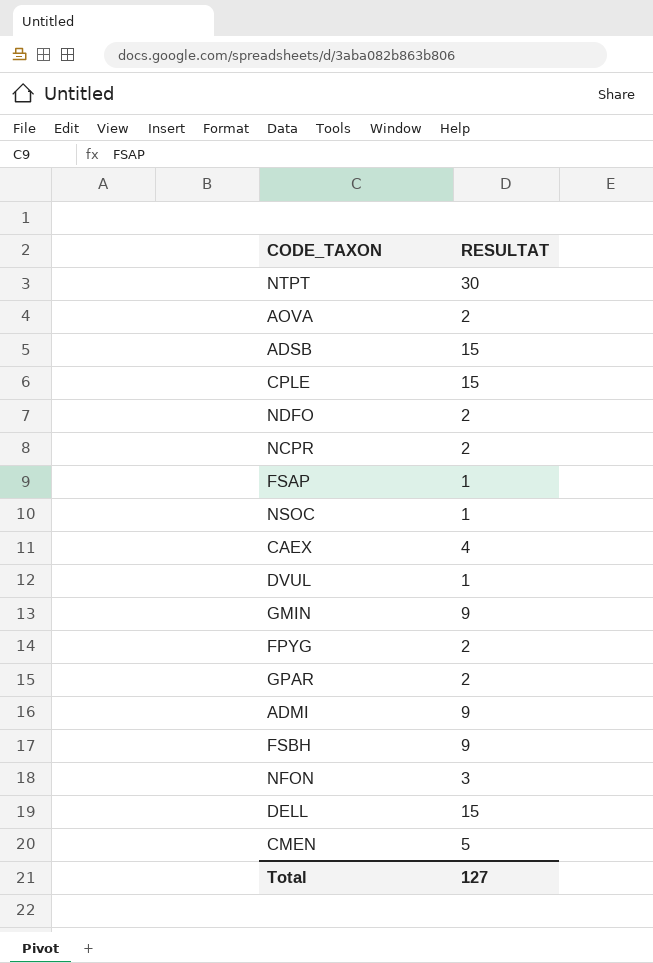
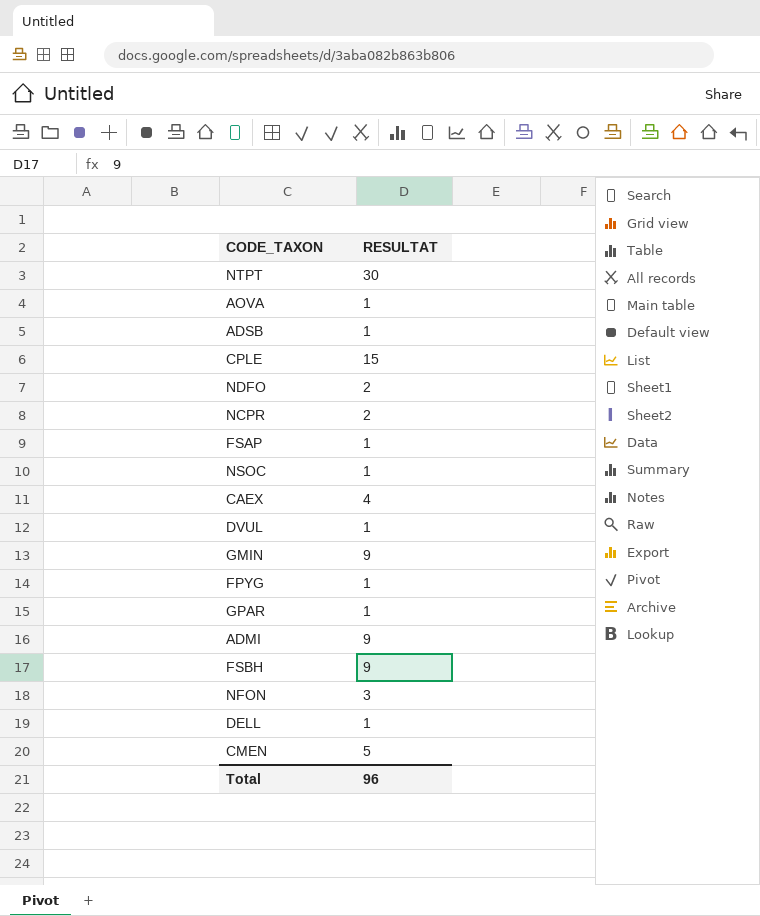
AOVA | RESULTAT: 2 -> 1
ADSB | RESULTAT: 15 -> 1
FPYG | RESULTAT: 2 -> 1
GPAR | RESULTAT: 2 -> 1
DELL | RESULTAT: 15 -> 1
Total | RESULTAT: 127 -> 96

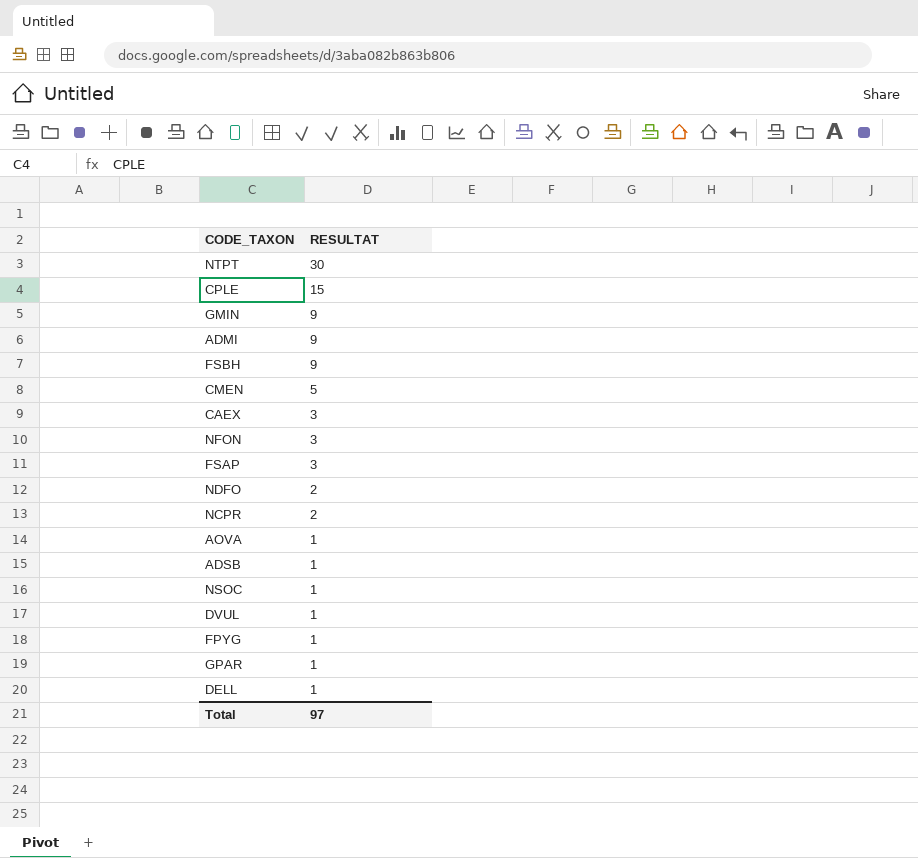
row order: none -> RESULTAT descending
CAEX | RESULTAT: 4 -> 3
FSAP | RESULTAT: 1 -> 3
Total | RESULTAT: 96 -> 97

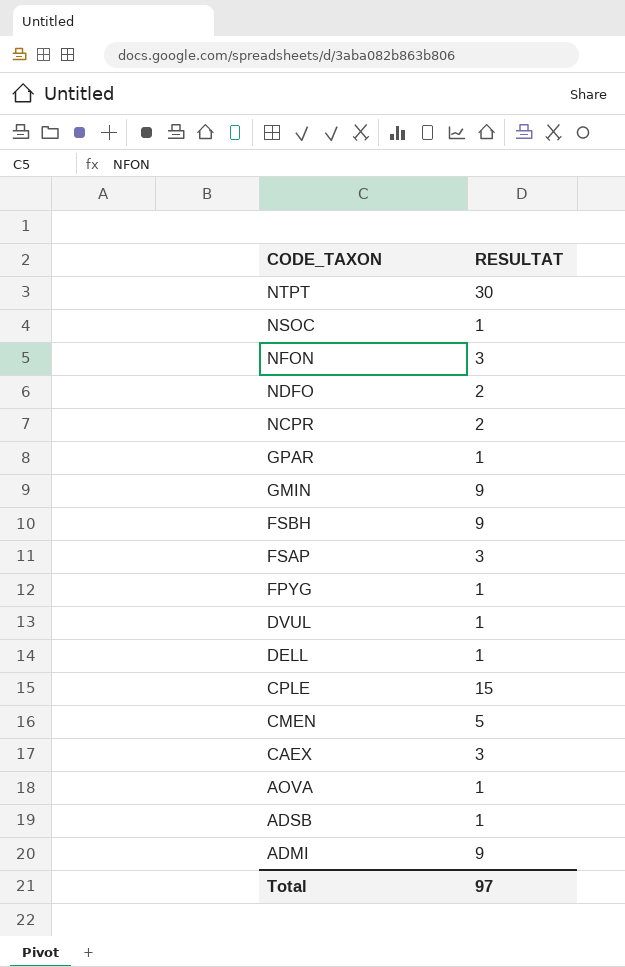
row order: RESULTAT descending -> CODE_TAXON descending

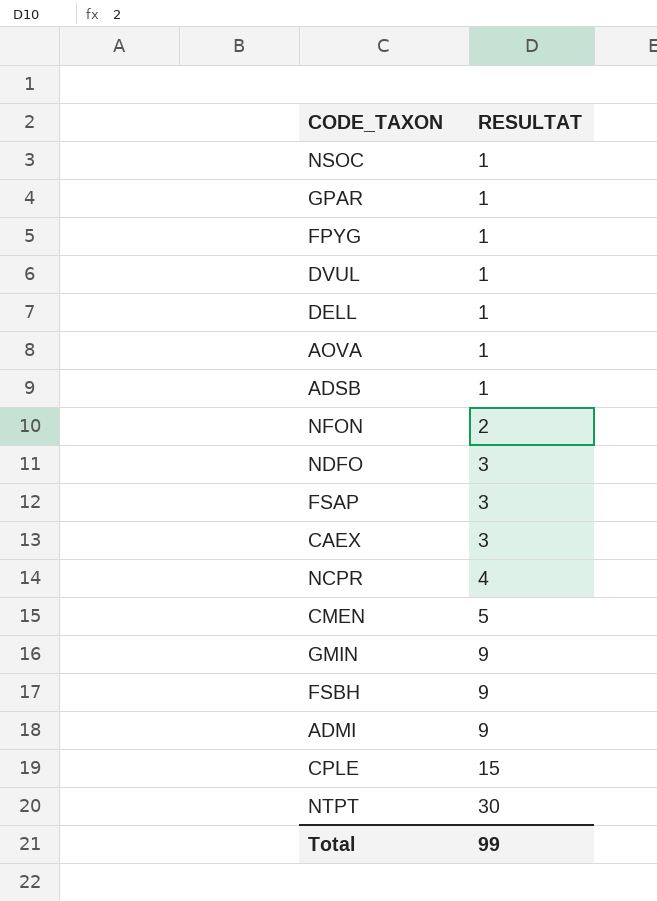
row order: CODE_TAXON descending -> RESULTAT ascending
NFON | RESULTAT: 3 -> 2
NDFO | RESULTAT: 2 -> 3
NCPR | RESULTAT: 2 -> 4
Total | RESULTAT: 97 -> 99

